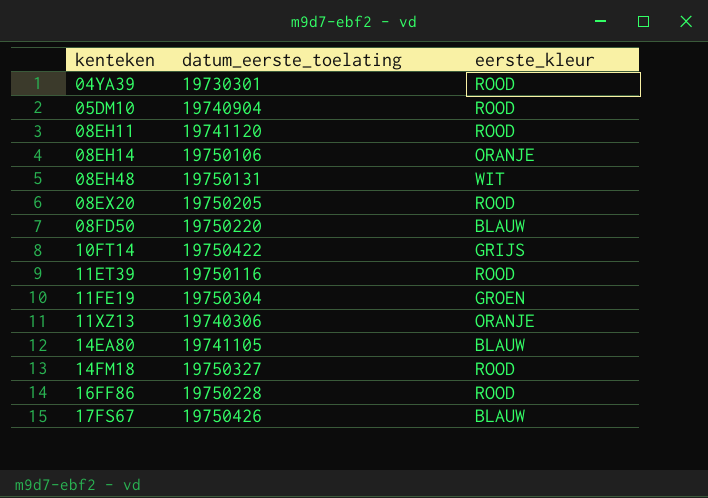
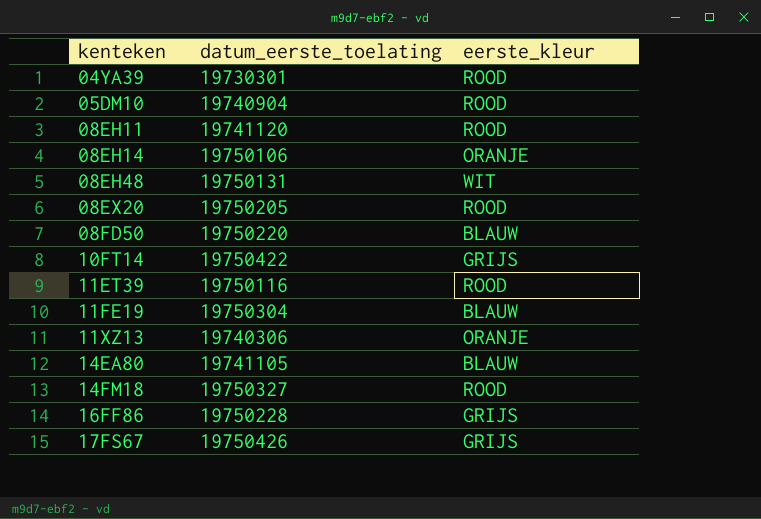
11FE19 | eerste_kleur: GROEN -> BLAUW
16FF86 | eerste_kleur: ROOD -> GRIJS
17FS67 | eerste_kleur: BLAUW -> GRIJS

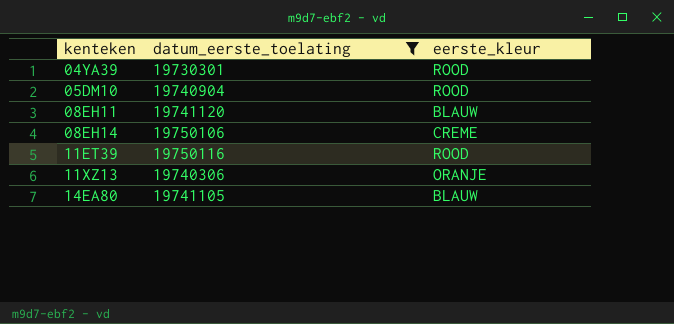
filter: none -> datum_eerste_toelating <= 19750116
08EH11 | eerste_kleur: ROOD -> BLAUW
08EH14 | eerste_kleur: ORANJE -> CREME

